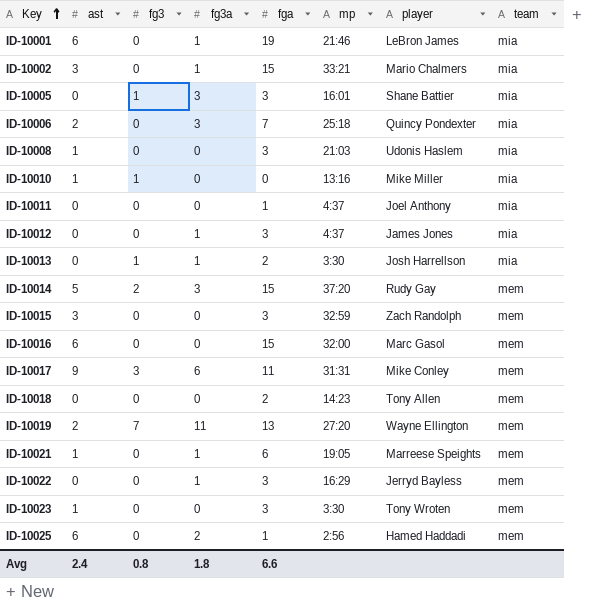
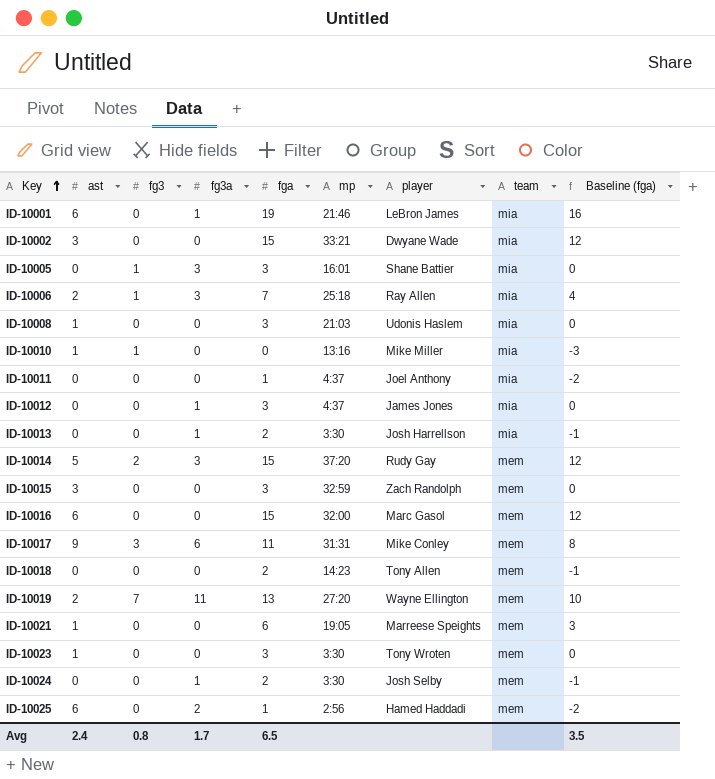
column Baseline (fga) | formula: none -> [fga] - 3
row ID-10022: 0 | 0 | 1 | 3 | 16:29 | Jerryd Bayless | mem -> none
ID-10002 | fg3a: 1 -> 0
ID-10002 | player: Mario Chalmers -> Dwyane Wade
ID-10006 | fg3: 0 -> 1
ID-10006 | player: Quincy Pondexter -> Ray Allen
ID-10013 | fg3: 1 -> 0
ID-10021 | fg3a: 1 -> 0
row ID-10024: none -> 0 | 0 | 1 | 2 | 3:30 | Josh Selby | mem | -1
Avg | fg3a: 1.8 -> 1.7
Avg | fga: 6.6 -> 6.5

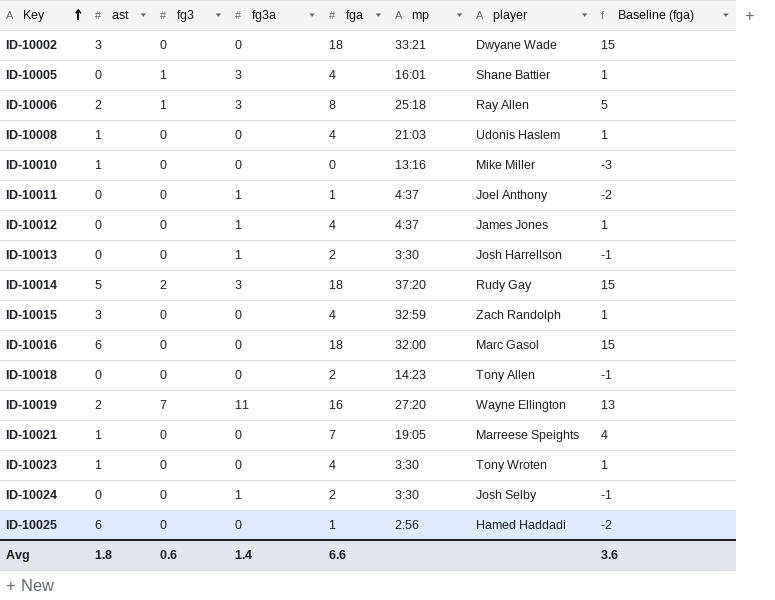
column team | position: 8 -> none
row ID-10001: 6 | 0 | 1 | 19 | 21:46 | LeBron James | mia | 16 -> none
row ID-10017: 9 | 3 | 6 | 11 | 31:31 | Mike Conley | mem | 8 -> none
ID-10002 | fga: 15 -> 18
ID-10002 | Baseline (fga): 12 -> 15
ID-10005 | fga: 3 -> 4
ID-10005 | Baseline (fga): 0 -> 1
ID-10006 | fga: 7 -> 8
ID-10006 | Baseline (fga): 4 -> 5
ID-10008 | fga: 3 -> 4
ID-10008 | Baseline (fga): 0 -> 1
ID-10010 | fg3: 1 -> 0
ID-10011 | fg3a: 0 -> 1
ID-10012 | fga: 3 -> 4
ID-10012 | Baseline (fga): 0 -> 1
ID-10014 | fga: 15 -> 18
ID-10014 | Baseline (fga): 12 -> 15
ID-10015 | fga: 3 -> 4
ID-10015 | Baseline (fga): 0 -> 1
ID-10016 | fga: 15 -> 18
ID-10016 | Baseline (fga): 12 -> 15
ID-10019 | fga: 13 -> 16
ID-10019 | Baseline (fga): 10 -> 13
ID-10021 | fga: 6 -> 7
ID-10021 | Baseline (fga): 3 -> 4
ID-10023 | fga: 3 -> 4
ID-10023 | Baseline (fga): 0 -> 1
ID-10025 | fg3a: 2 -> 0
Avg | ast: 2.4 -> 1.8
Avg | fg3: 0.8 -> 0.6
Avg | fg3a: 1.7 -> 1.4
Avg | fga: 6.5 -> 6.6
Avg | Baseline (fga): 3.5 -> 3.6

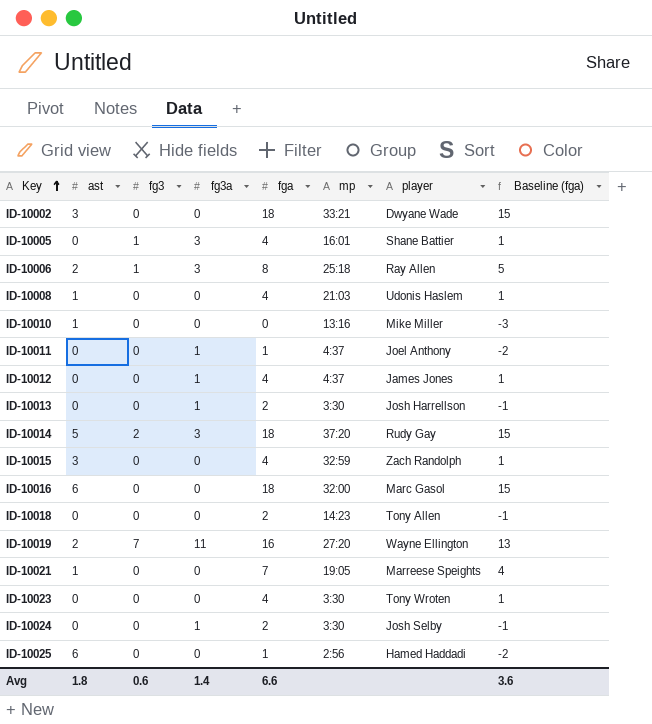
ID-10023 | ast: 1 -> 0

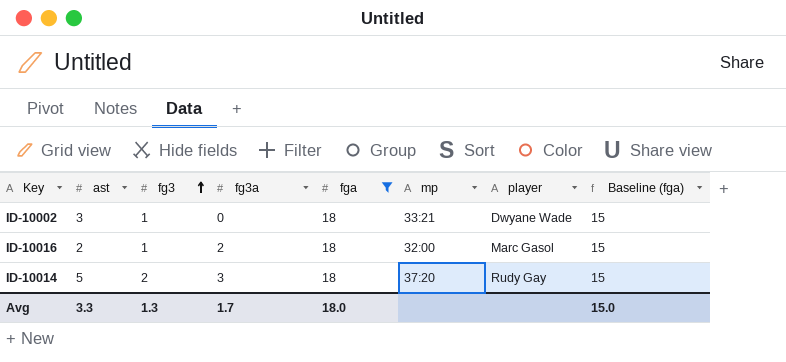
filter: none -> fga = 18
row order: Key ascending -> fg3 ascending
ID-10002 | fg3: 0 -> 1
ID-10016 | ast: 6 -> 2
ID-10016 | fg3: 0 -> 1
ID-10016 | fg3a: 0 -> 2
Avg | ast: 1.8 -> 3.3
Avg | fg3: 0.6 -> 1.3
Avg | fg3a: 1.4 -> 1.7
Avg | fga: 6.6 -> 18.0
Avg | Baseline (fga): 3.6 -> 15.0

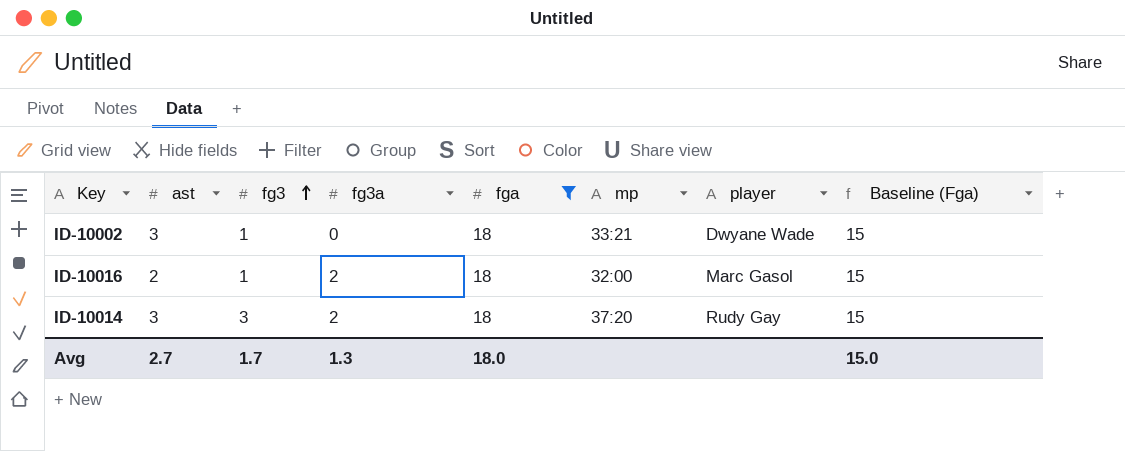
column name: Baseline (fga) -> Baseline (Fga)
ID-10014 | ast: 5 -> 3
ID-10014 | fg3: 2 -> 3
ID-10014 | fg3a: 3 -> 2
Avg | ast: 3.3 -> 2.7
Avg | fg3: 1.3 -> 1.7
Avg | fg3a: 1.7 -> 1.3

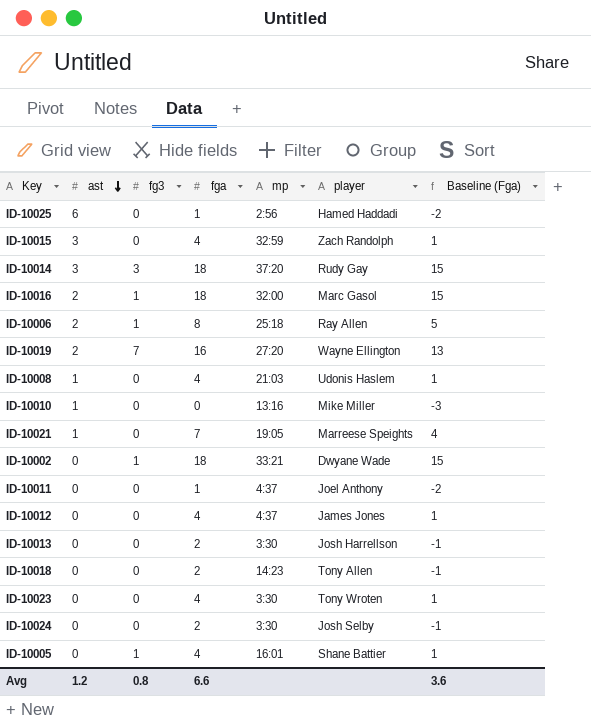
filter: fga = 18 -> none
row order: fg3 ascending -> ast descending
column fg3a | position: 4 -> none
ID-10002 | ast: 3 -> 0
Avg | ast: 2.7 -> 1.2
Avg | fg3: 1.7 -> 0.8
Avg | fga: 18.0 -> 6.6
Avg | Baseline (Fga): 15.0 -> 3.6

